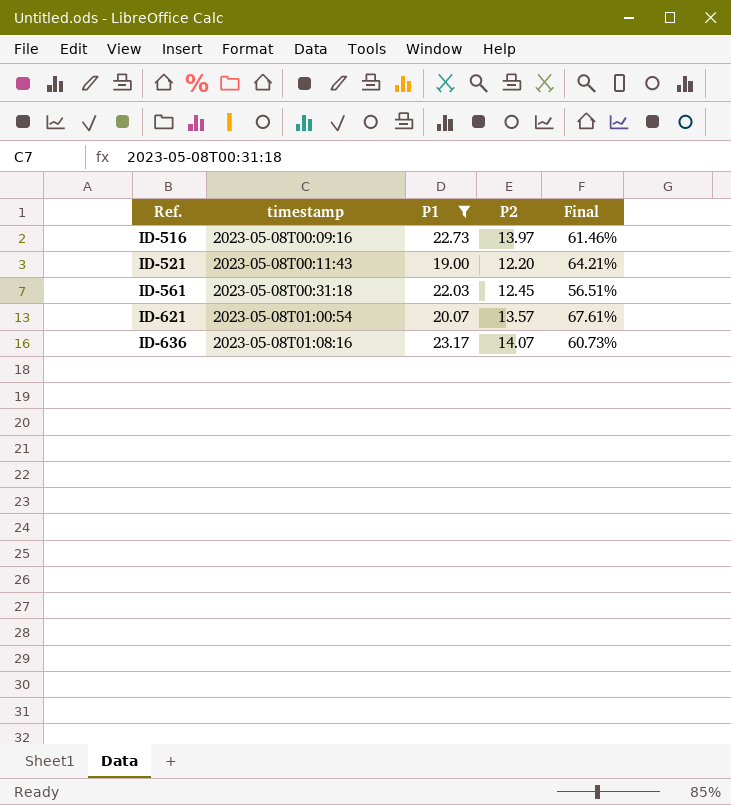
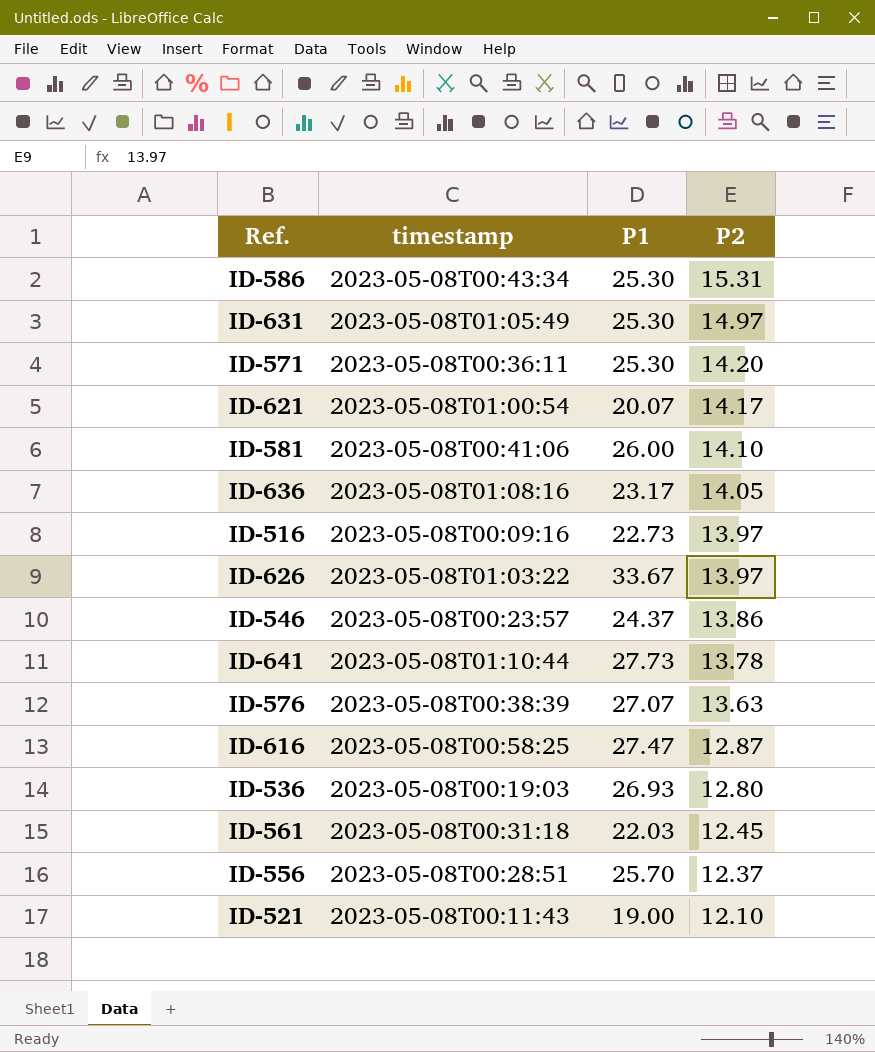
filter: P1 <= 23.17 -> none
row order: Ref. ascending -> P2 descending
column Final | formula: [P2] / [P1] -> none
ID-621 | P2: 13.57 -> 14.17
ID-636 | P2: 14.07 -> 14.05
ID-521 | P2: 12.20 -> 12.10

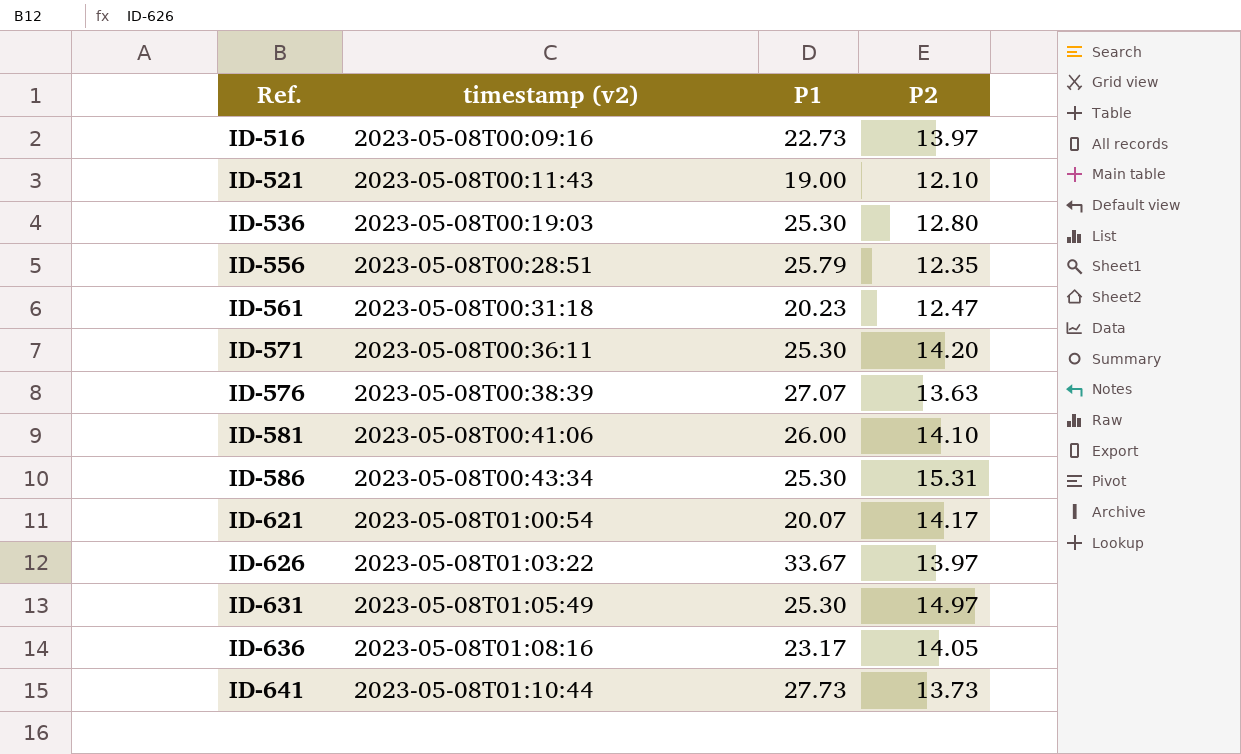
row order: P2 descending -> Ref. ascending
column name: timestamp -> timestamp (v2)
row ID-546: 2023-05-08T00:23:57 | 24.37 | 13.86 -> none
row ID-616: 2023-05-08T00:58:25 | 27.47 | 12.87 -> none
ID-536 | P1: 26.93 -> 25.30
ID-556 | P1: 25.70 -> 25.79
ID-556 | P2: 12.37 -> 12.35
ID-561 | P1: 22.03 -> 20.23
ID-561 | P2: 12.45 -> 12.47
ID-641 | P2: 13.78 -> 13.73

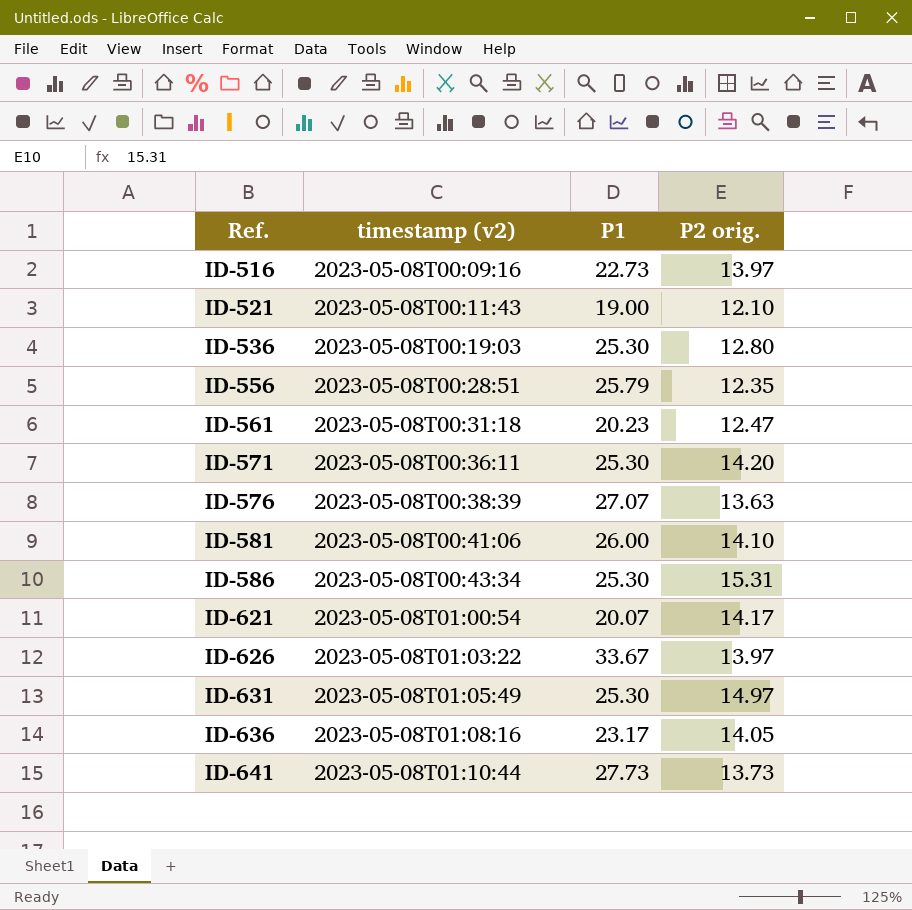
column name: P2 -> P2 orig.

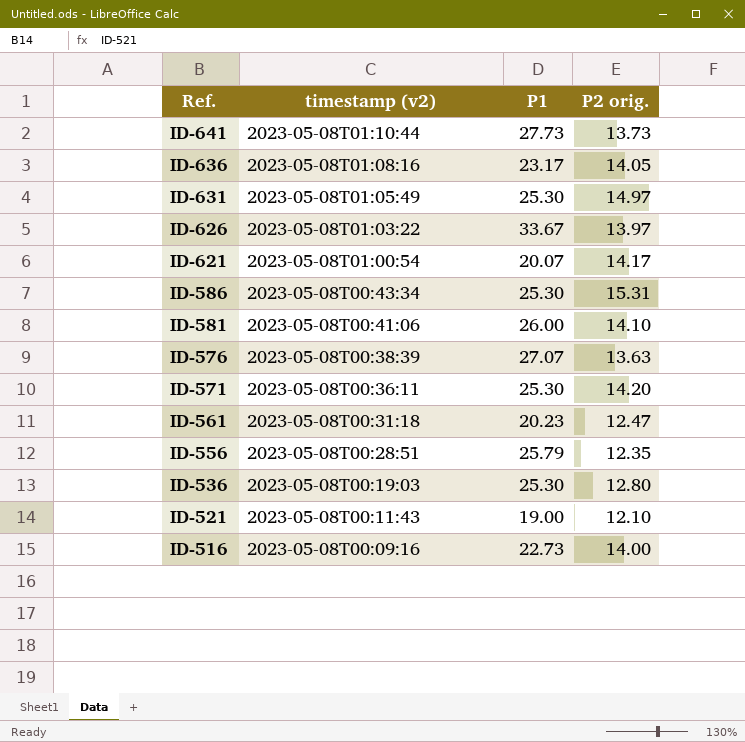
row order: Ref. ascending -> Ref. descending
ID-516 | P2 orig.: 13.97 -> 14.00

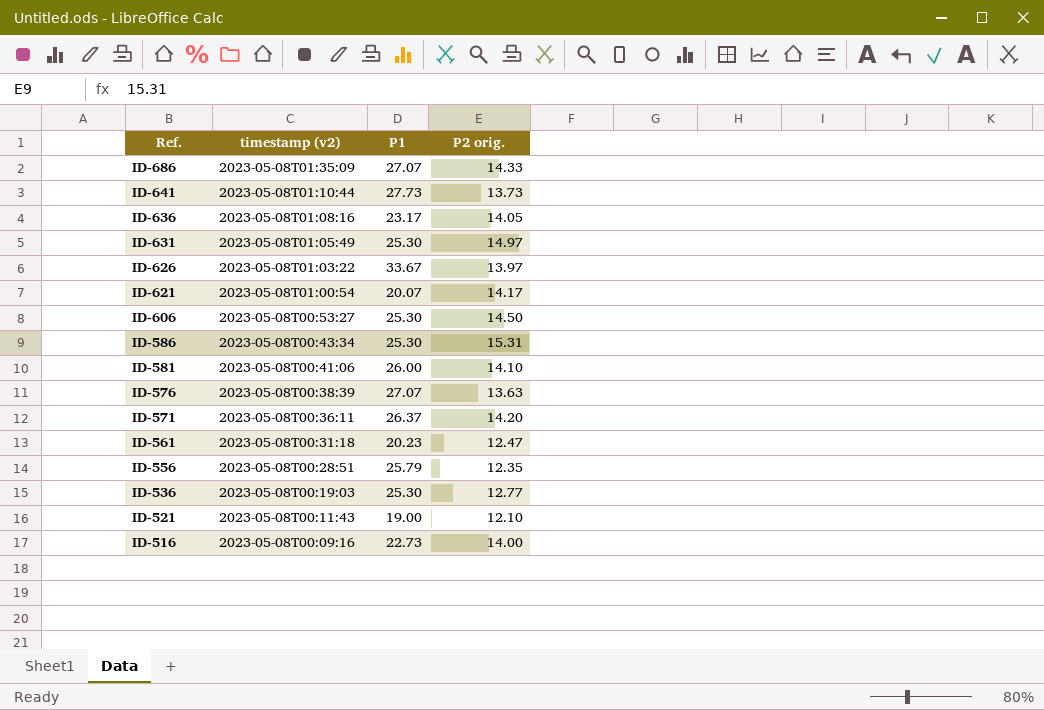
row ID-686: none -> 2023-05-08T01:35:09 | 27.07 | 14.33
row ID-606: none -> 2023-05-08T00:53:27 | 25.30 | 14.50
ID-571 | P1: 25.30 -> 26.37
ID-536 | P2 orig.: 12.80 -> 12.77

